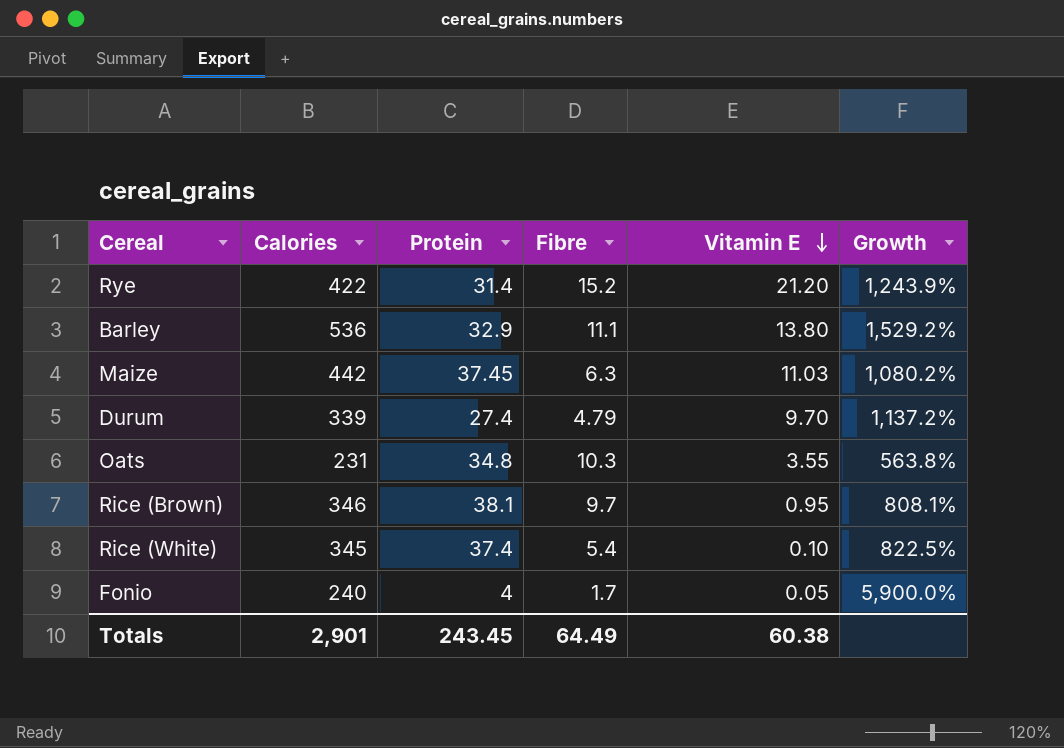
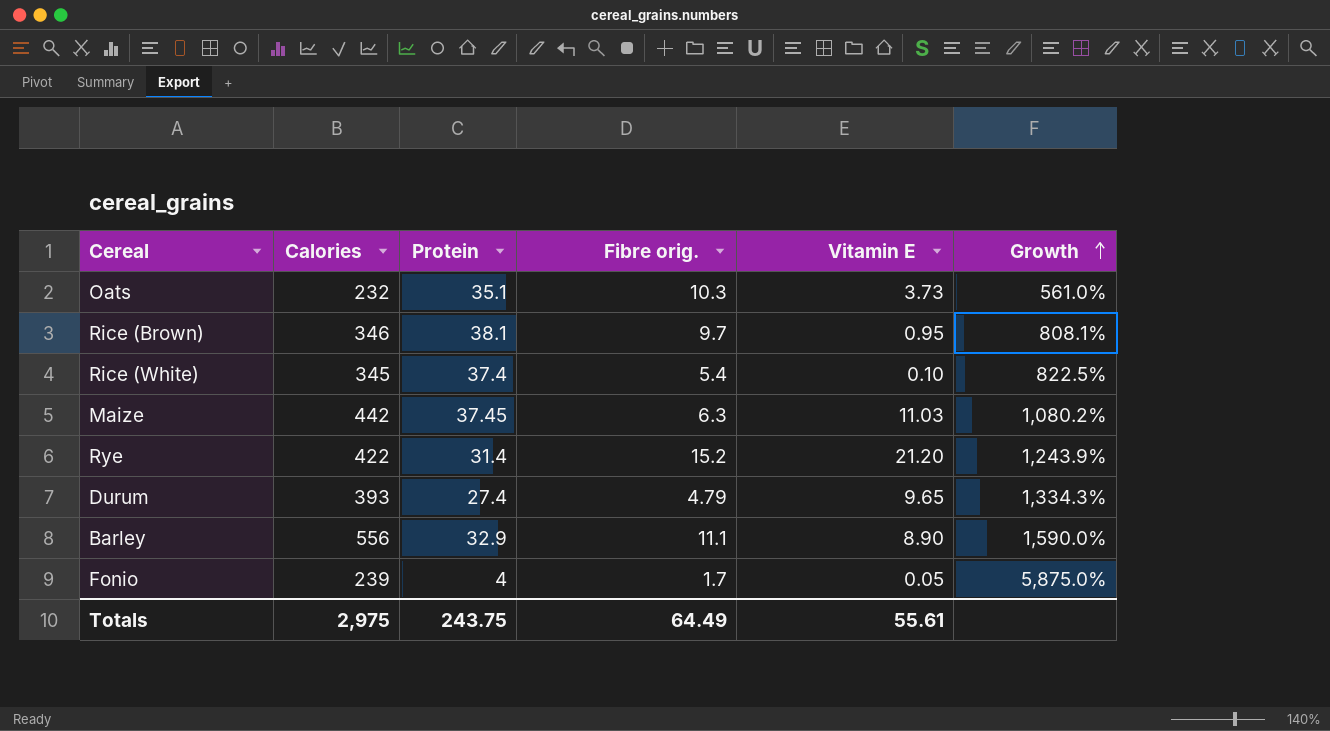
row order: Vitamin E descending -> Growth ascending
column name: Fibre -> Fibre orig.
Oats | Calories: 231 -> 232
Oats | Protein: 34.8 -> 35.1
Oats | Vitamin E: 3.55 -> 3.73
Oats | Growth: 563.8% -> 561.0%
Durum | Calories: 339 -> 393
Durum | Vitamin E: 9.70 -> 9.65
Durum | Growth: 1,137.2% -> 1,334.3%
Barley | Calories: 536 -> 556
Barley | Vitamin E: 13.80 -> 8.90
Barley | Growth: 1,529.2% -> 1,590.0%
Fonio | Calories: 240 -> 239
Fonio | Growth: 5,900.0% -> 5,875.0%
Totals | Calories: 2,901 -> 2,975
Totals | Protein: 243.45 -> 243.75
Totals | Vitamin E: 60.38 -> 55.61

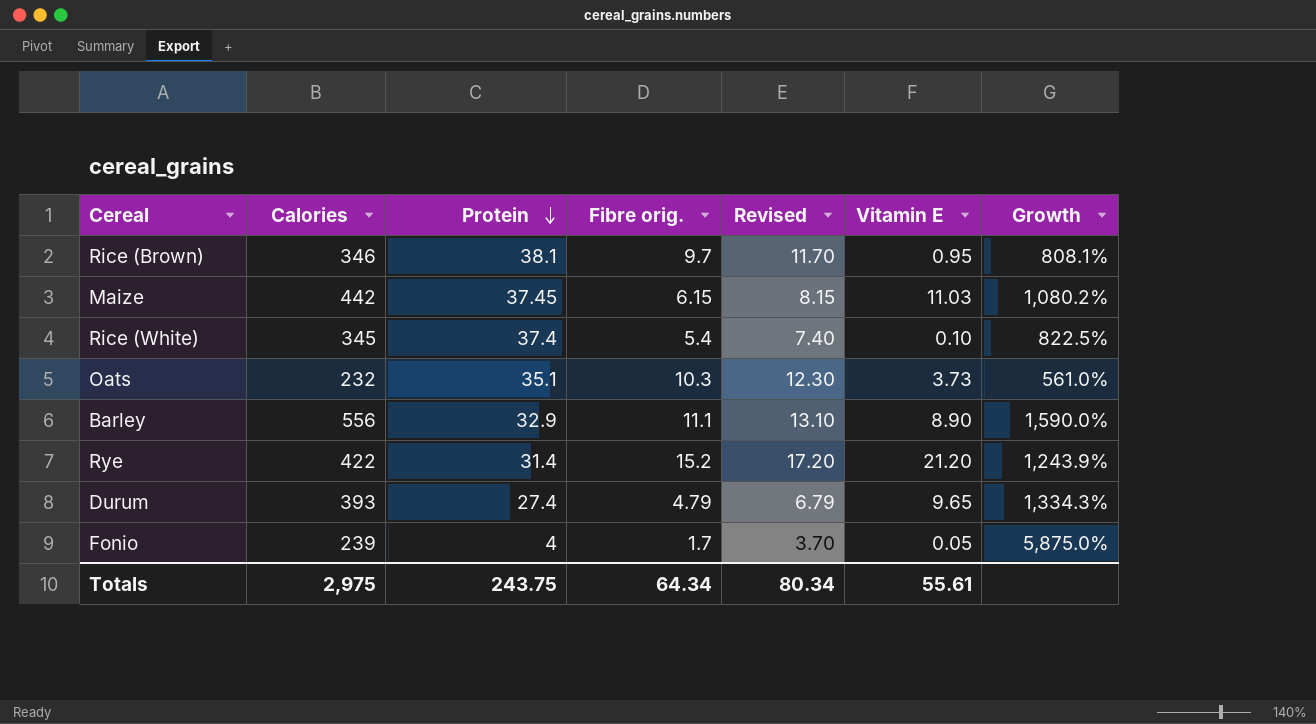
row order: Growth ascending -> Protein descending
column Revised | formula: none -> [Fibre orig.] + 2
Maize | Fibre orig.: 6.3 -> 6.15
Totals | Fibre orig.: 64.49 -> 64.34

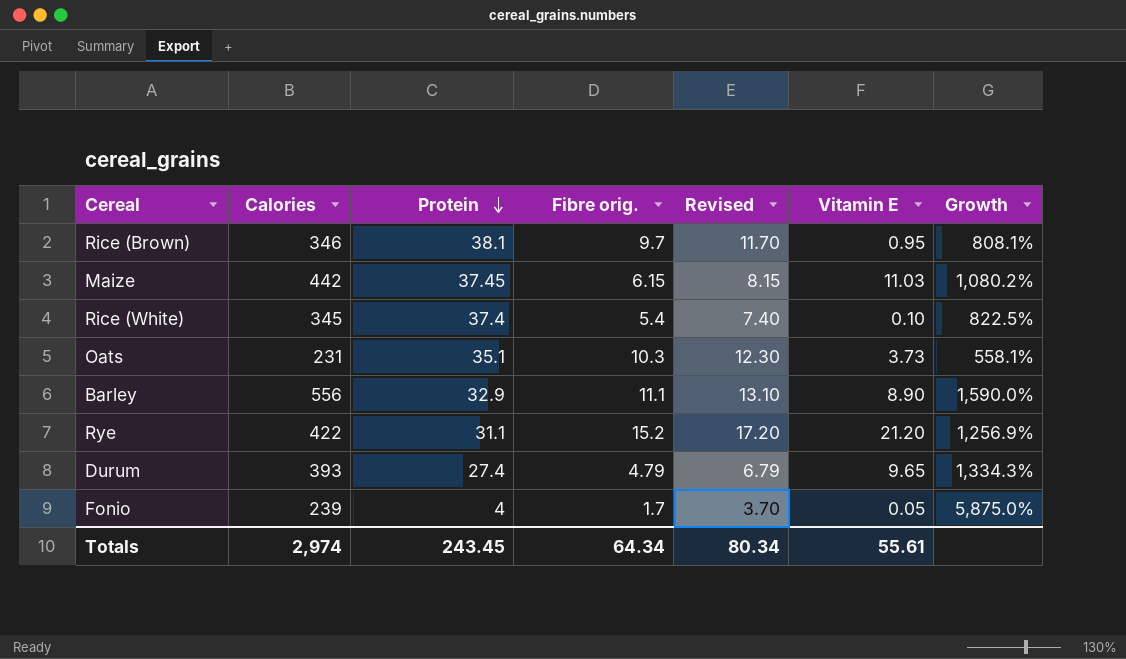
Oats | Calories: 232 -> 231
Oats | Growth: 561.0% -> 558.1%
Rye | Protein: 31.4 -> 31.1
Rye | Growth: 1,243.9% -> 1,256.9%
Totals | Calories: 2,975 -> 2,974
Totals | Protein: 243.75 -> 243.45

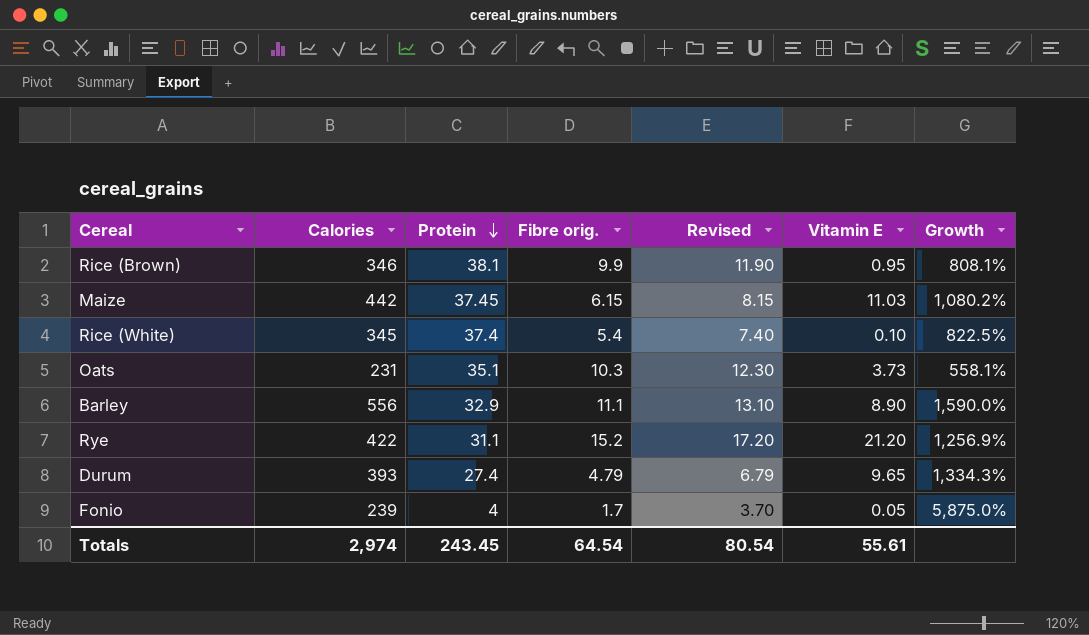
Rice (Brown) | Fibre orig.: 9.7 -> 9.9
Rice (Brown) | Revised: 11.70 -> 11.90
Totals | Fibre orig.: 64.34 -> 64.54
Totals | Revised: 80.34 -> 80.54

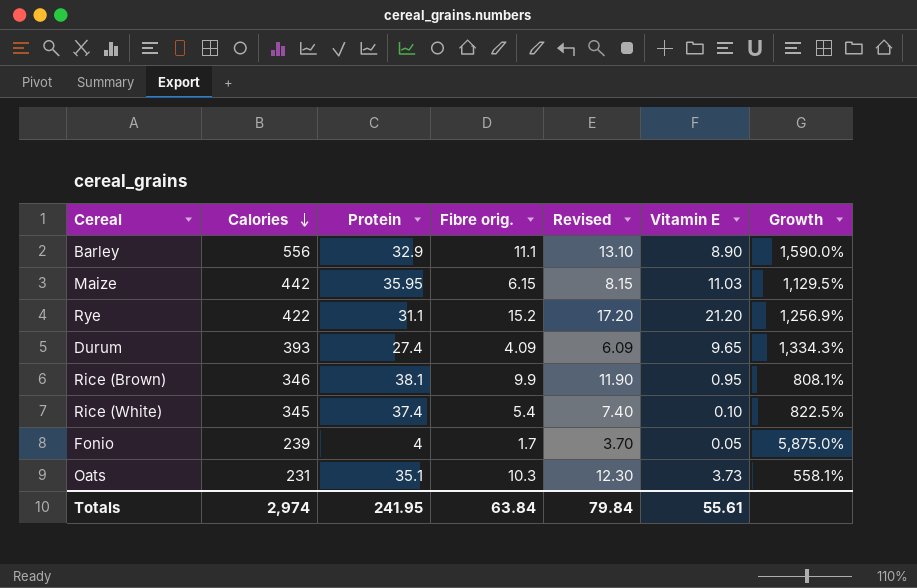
row order: Protein descending -> Calories descending
Maize | Protein: 37.45 -> 35.95
Maize | Growth: 1,080.2% -> 1,129.5%
Durum | Fibre orig.: 4.79 -> 4.09
Durum | Revised: 6.79 -> 6.09
Totals | Protein: 243.45 -> 241.95
Totals | Fibre orig.: 64.54 -> 63.84
Totals | Revised: 80.54 -> 79.84

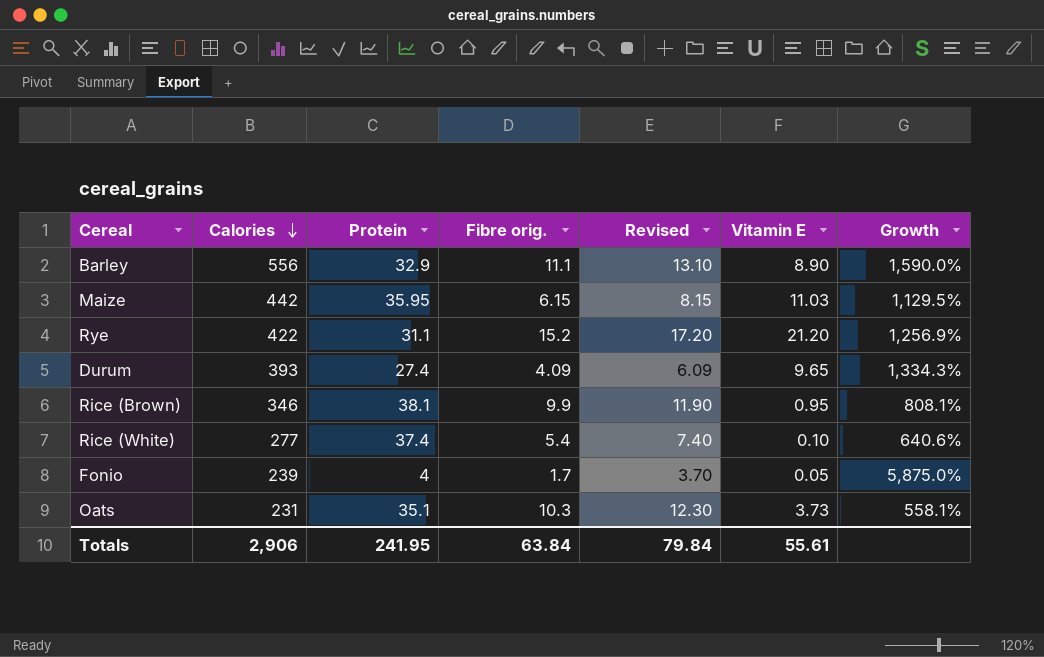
Rice (White) | Calories: 345 -> 277
Rice (White) | Growth: 822.5% -> 640.6%
Totals | Calories: 2,974 -> 2,906

